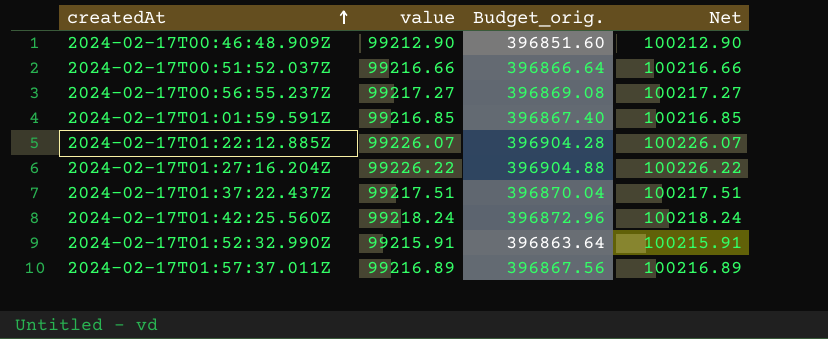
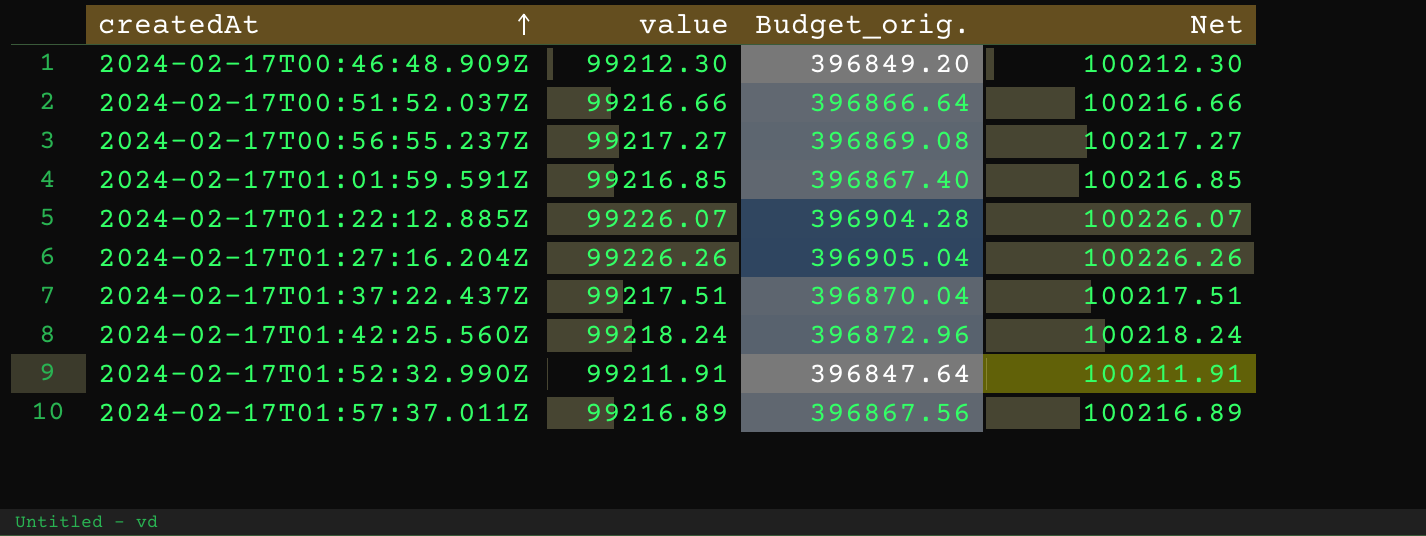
2024-02-17T00:46:48.909Z | value: 99212.90 -> 99212.30
2024-02-17T00:46:48.909Z | Budget_orig.: 396851.60 -> 396849.20
2024-02-17T00:46:48.909Z | Net: 100212.90 -> 100212.30
2024-02-17T01:27:16.204Z | value: 99226.22 -> 99226.26
2024-02-17T01:27:16.204Z | Budget_orig.: 396904.88 -> 396905.04
2024-02-17T01:27:16.204Z | Net: 100226.22 -> 100226.26
2024-02-17T01:52:32.990Z | value: 99215.91 -> 99211.91
2024-02-17T01:52:32.990Z | Budget_orig.: 396863.64 -> 396847.64
2024-02-17T01:52:32.990Z | Net: 100215.91 -> 100211.91

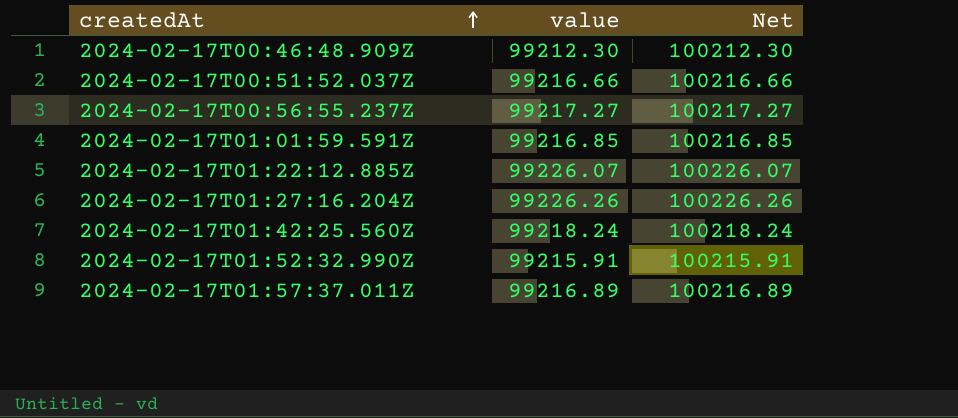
column Budget_orig. | formula: [value] * 4 -> none
row 2024-02-17T01:37:22.437Z: 99217.51 | 396870.04 | 100217.51 -> none
2024-02-17T01:52:32.990Z | value: 99211.91 -> 99215.91
2024-02-17T01:52:32.990Z | Net: 100211.91 -> 100215.91

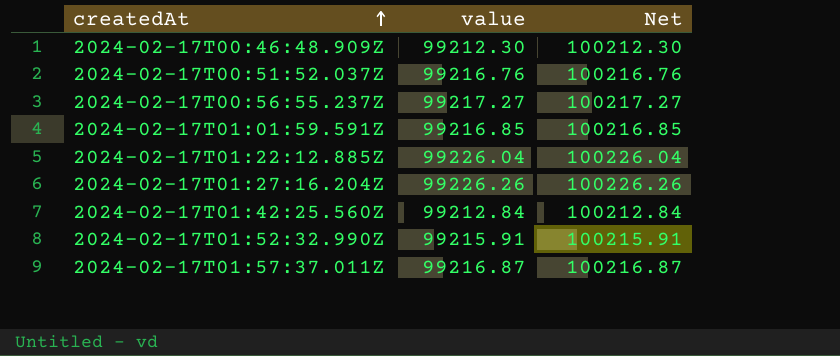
2024-02-17T00:51:52.037Z | value: 99216.66 -> 99216.76
2024-02-17T00:51:52.037Z | Net: 100216.66 -> 100216.76
2024-02-17T01:22:12.885Z | value: 99226.07 -> 99226.04
2024-02-17T01:22:12.885Z | Net: 100226.07 -> 100226.04
2024-02-17T01:42:25.560Z | value: 99218.24 -> 99212.84
2024-02-17T01:42:25.560Z | Net: 100218.24 -> 100212.84
2024-02-17T01:57:37.011Z | value: 99216.89 -> 99216.87
2024-02-17T01:57:37.011Z | Net: 100216.89 -> 100216.87

